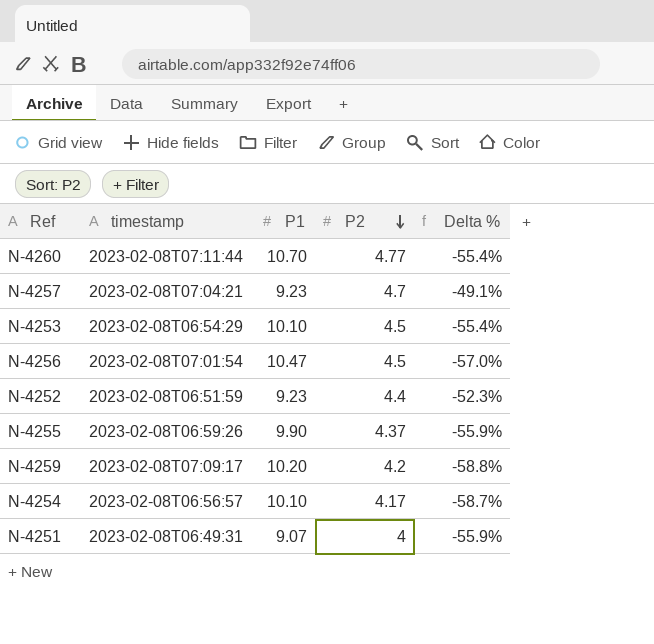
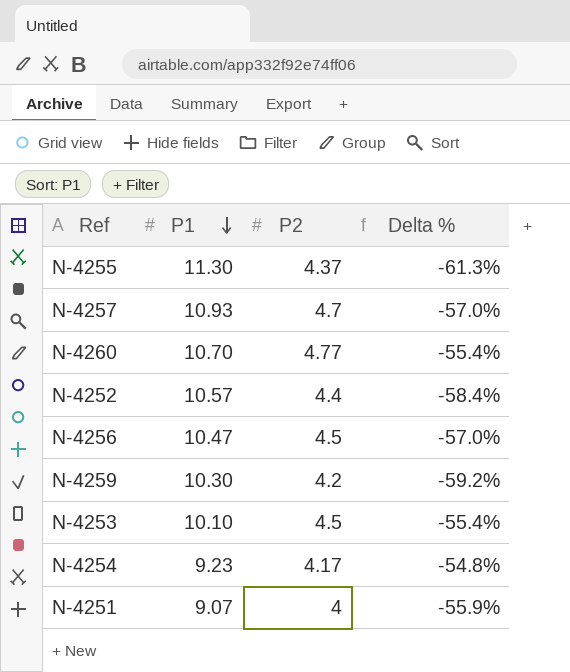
row order: P2 descending -> P1 descending
column timestamp | position: 2 -> none
N-4255 | P1: 9.90 -> 11.30
N-4255 | Delta %: -55.9% -> -61.3%
N-4257 | P1: 9.23 -> 10.93
N-4257 | Delta %: -49.1% -> -57.0%
N-4252 | P1: 9.23 -> 10.57
N-4252 | Delta %: -52.3% -> -58.4%
N-4259 | P1: 10.20 -> 10.30
N-4259 | Delta %: -58.8% -> -59.2%
N-4254 | P1: 10.10 -> 9.23
N-4254 | Delta %: -58.7% -> -54.8%

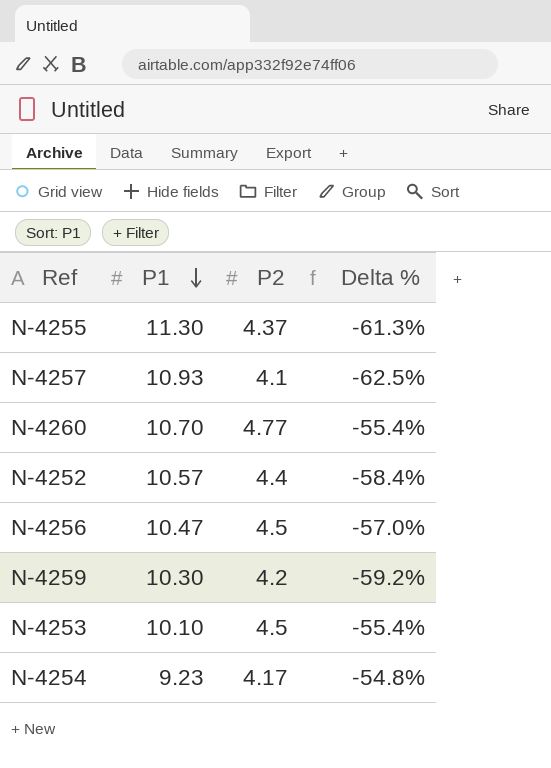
row N-4251: 9.07 | 4 | -55.9% -> none
N-4257 | P2: 4.7 -> 4.1
N-4257 | Delta %: -57.0% -> -62.5%

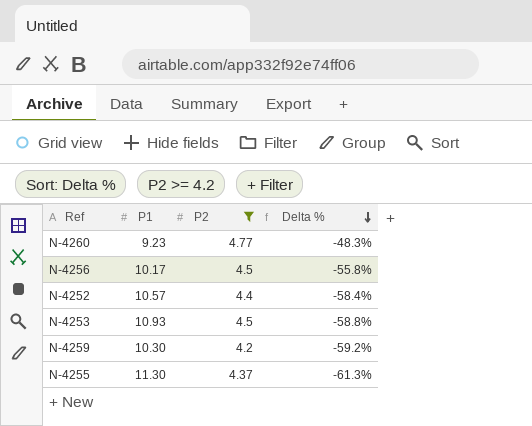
filter: none -> P2 >= 4.2
row order: P1 descending -> Delta % descending
N-4260 | P1: 10.70 -> 9.23
N-4260 | Delta %: -55.4% -> -48.3%
N-4256 | P1: 10.47 -> 10.17
N-4256 | Delta %: -57.0% -> -55.8%
N-4253 | P1: 10.10 -> 10.93
N-4253 | Delta %: -55.4% -> -58.8%

